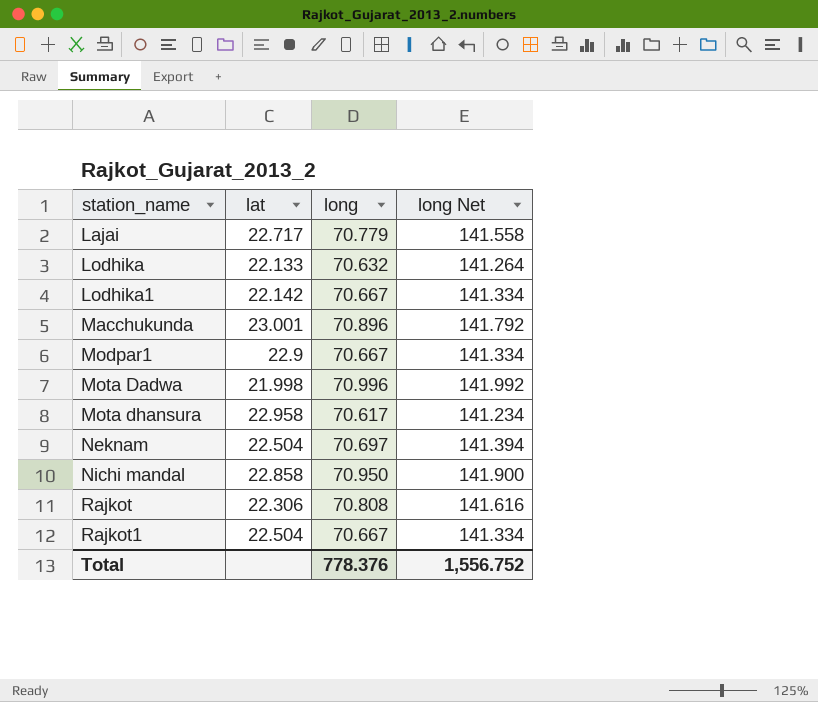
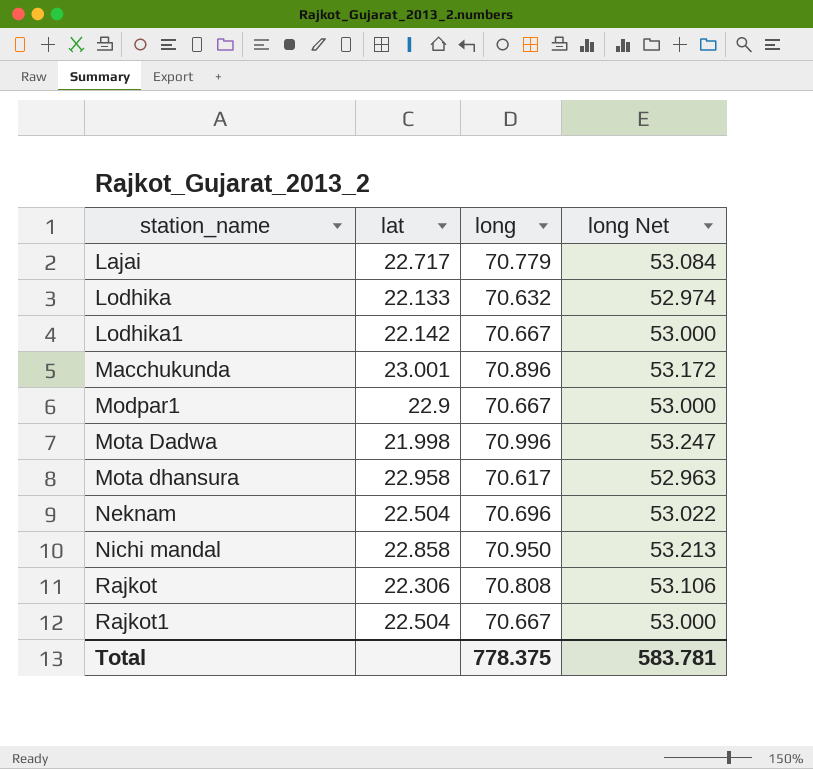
column long Net | formula: [long] * 2 -> [long] * 0.75
Neknam | long: 70.697 -> 70.696
Total | long: 778.376 -> 778.375
Total | long Net: 1,556.752 -> 583.781

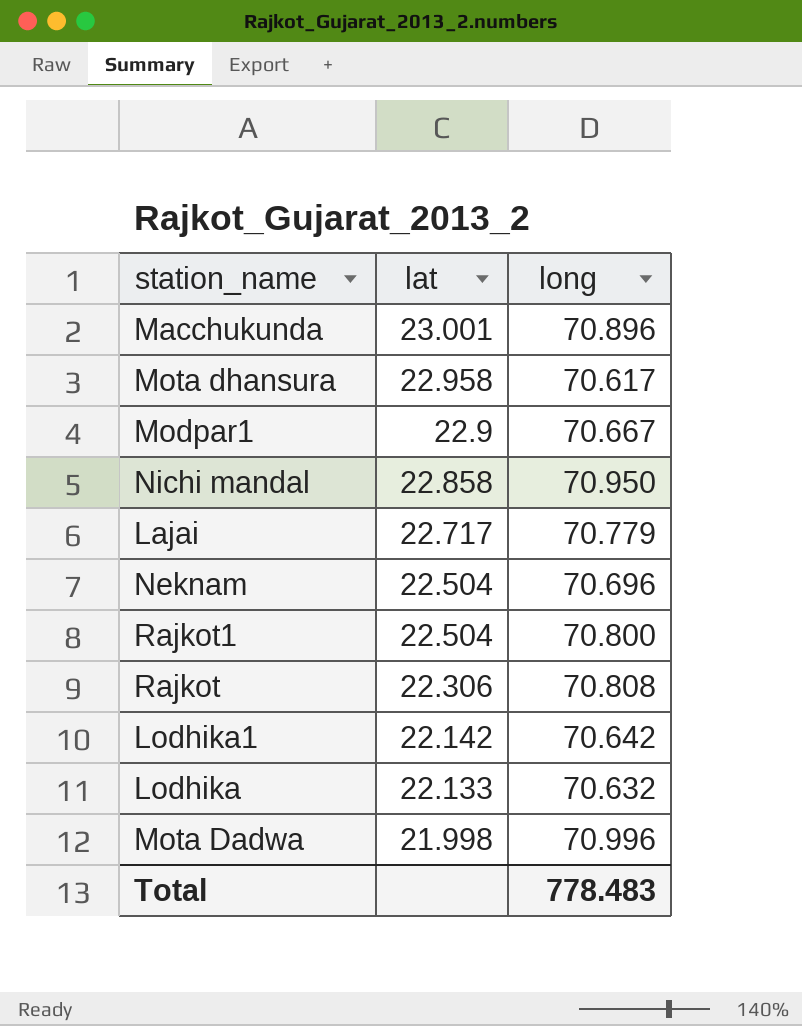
row order: station_name ascending -> lat descending
column long Net | formula: [long] * 0.75 -> none
Rajkot1 | long: 70.667 -> 70.800
Lodhika1 | long: 70.667 -> 70.642
Total | long: 778.375 -> 778.483

